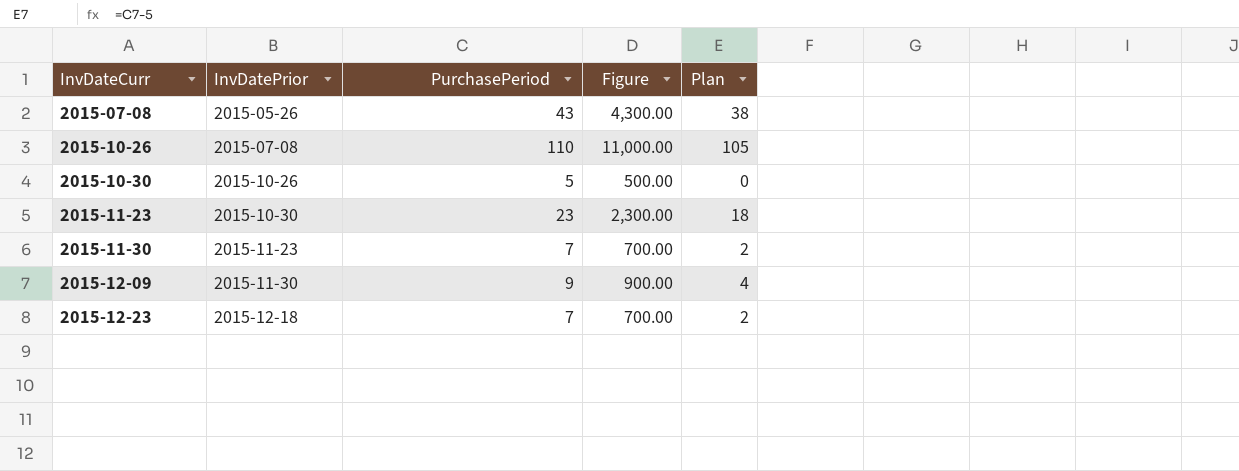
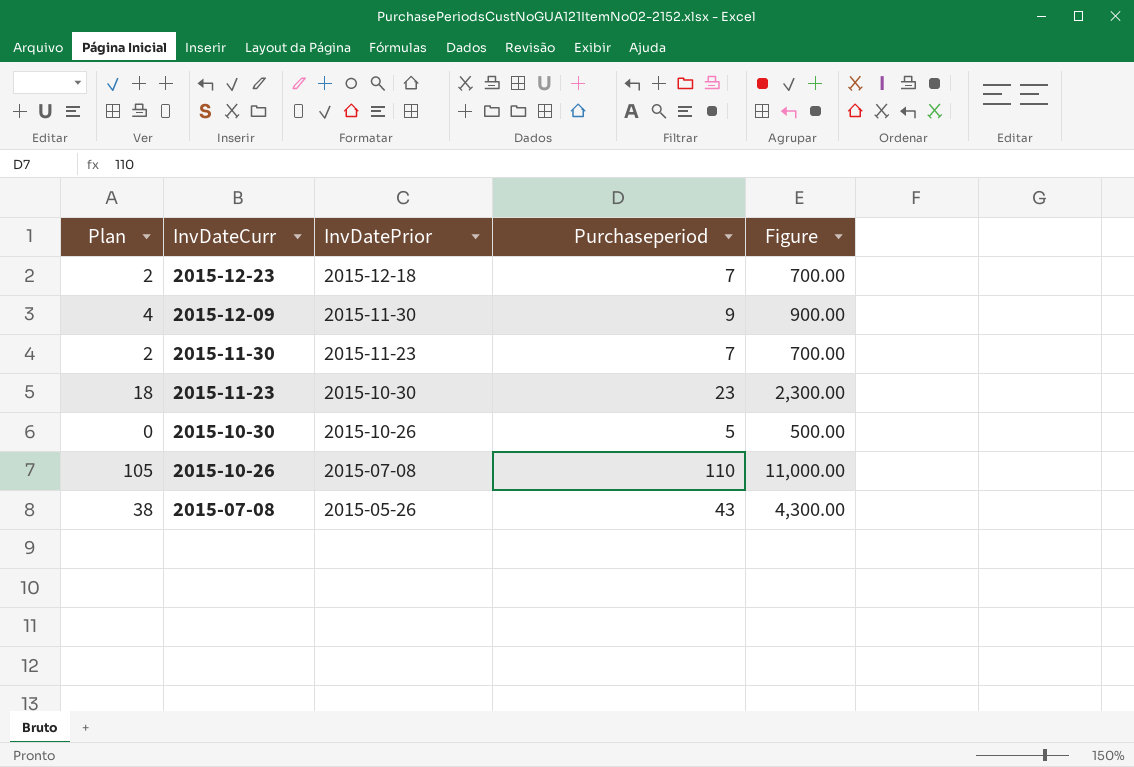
row order: InvDateCurr ascending -> InvDateCurr descending
column Plan | position: 5 -> 1
column name: PurchasePeriod -> Purchaseperiod

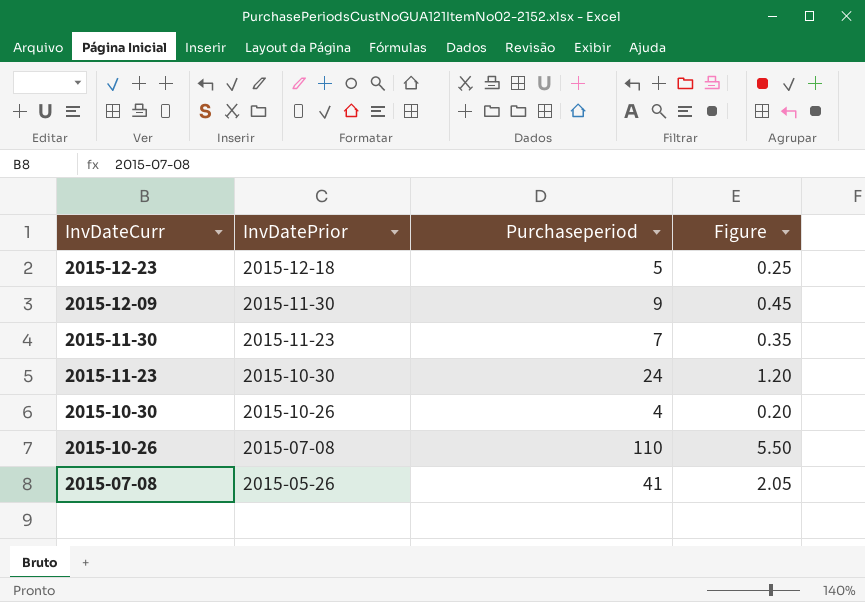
column Plan | formula: [Purchaseperiod] - 5 -> none
column Figure | formula: [Purchaseperiod] * 100 -> [Purchaseperiod] * 0.05
2015-12-23 | Purchaseperiod: 7 -> 5
2015-11-23 | Purchaseperiod: 23 -> 24
2015-10-30 | Purchaseperiod: 5 -> 4
2015-07-08 | Purchaseperiod: 43 -> 41

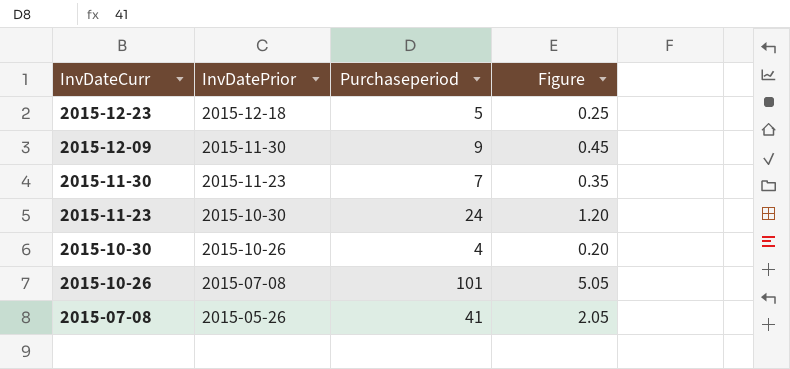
2015-10-26 | Purchaseperiod: 110 -> 101
2015-10-26 | Figure: 5.50 -> 5.05

